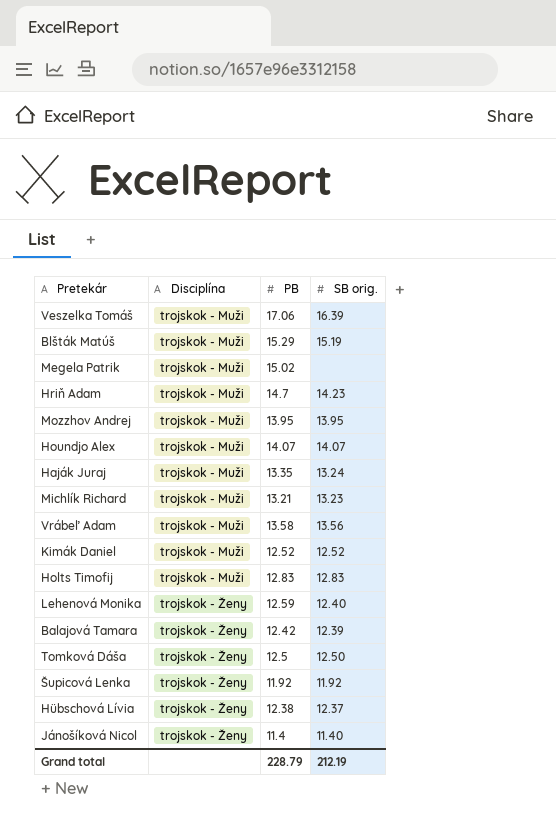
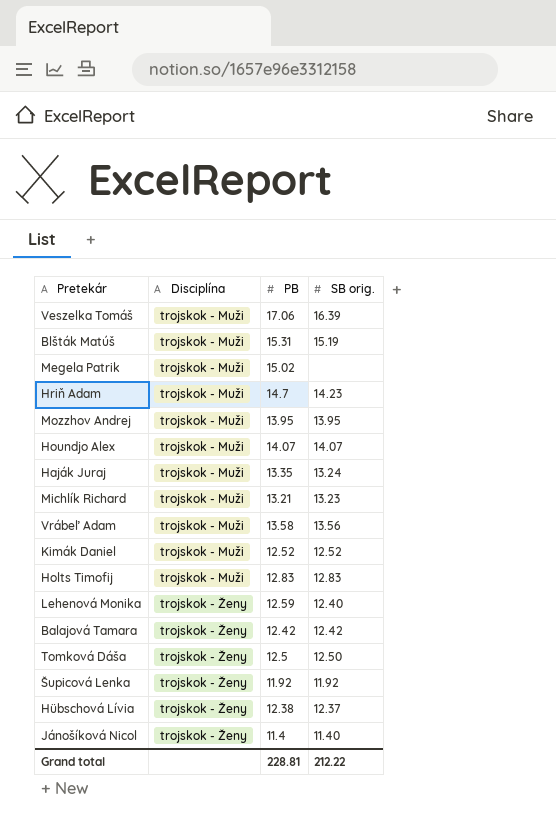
Blšták Matúš | PB: 15.29 -> 15.31
Balajová Tamara | SB orig.: 12.39 -> 12.42
Grand total | PB: 228.79 -> 228.81
Grand total | SB orig.: 212.19 -> 212.22

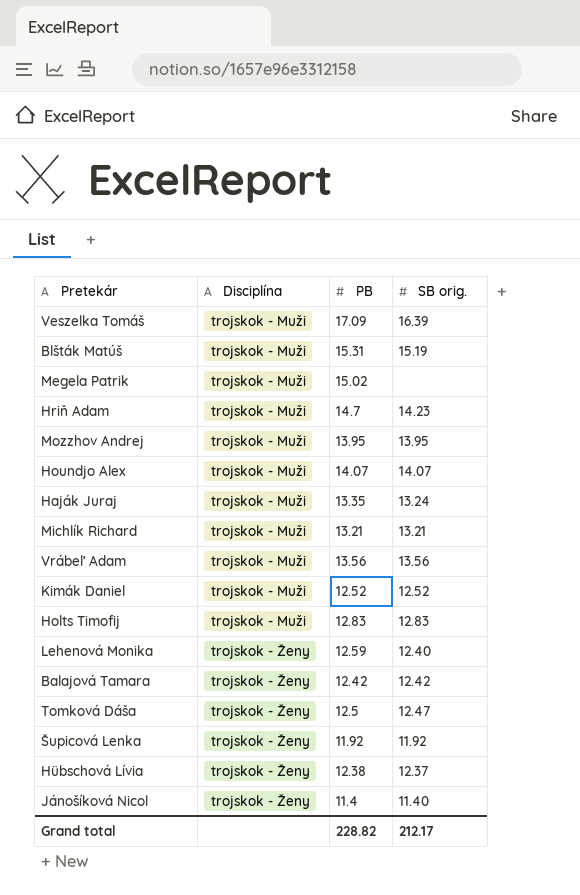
Veszelka Tomáš | PB: 17.06 -> 17.09
Michlík Richard | SB orig.: 13.23 -> 13.21
Vrábeľ Adam | PB: 13.58 -> 13.56
Tomková Dáša | SB orig.: 12.50 -> 12.47
Grand total | PB: 228.81 -> 228.82
Grand total | SB orig.: 212.22 -> 212.17

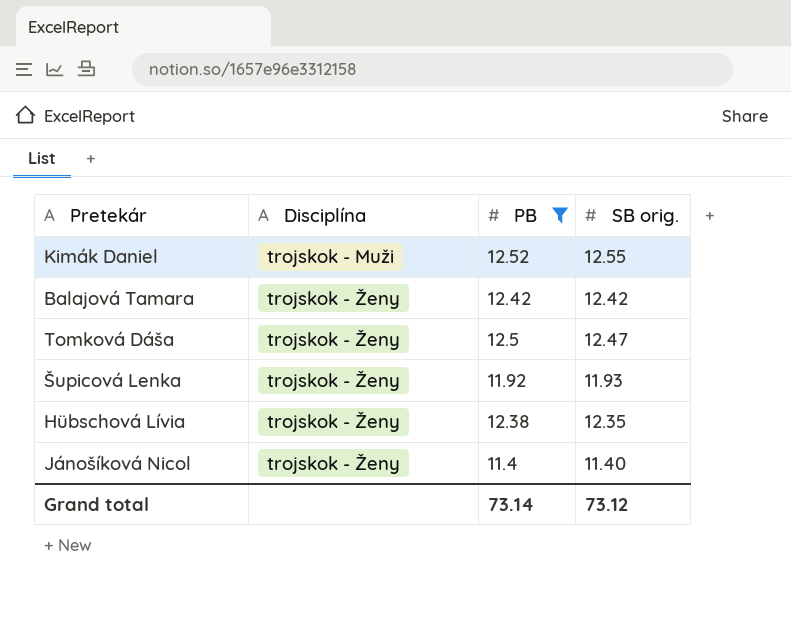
filter: none -> PB <= 12.52
Kimák Daniel | SB orig.: 12.52 -> 12.55
Šupicová Lenka | SB orig.: 11.92 -> 11.93
Hübschová Lívia | SB orig.: 12.37 -> 12.35
Grand total | PB: 228.82 -> 73.14
Grand total | SB orig.: 212.17 -> 73.12

